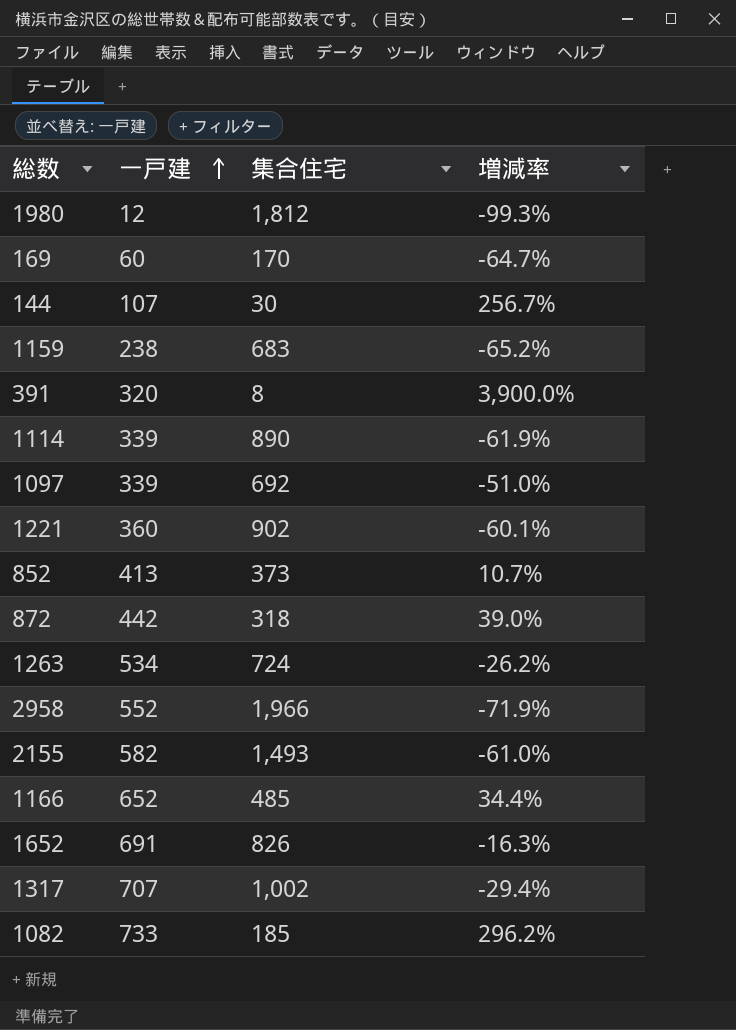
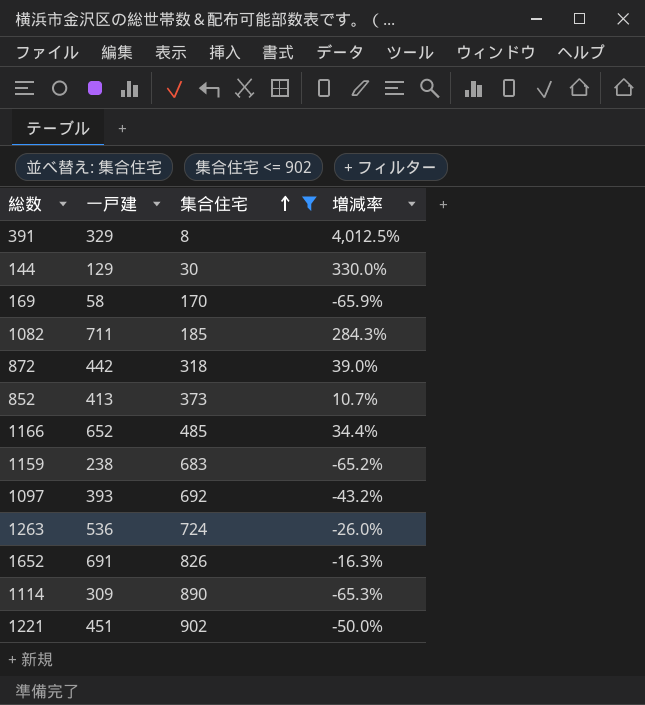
filter: none -> 集合住宅 <= 902
row order: 一戸建 ascending -> 集合住宅 ascending
391 | 一戸建: 320 -> 329
391 | 増減率: 3,900.0% -> 4,012.5%
144 | 一戸建: 107 -> 129
144 | 増減率: 256.7% -> 330.0%
169 | 一戸建: 60 -> 58
169 | 増減率: -64.7% -> -65.9%
1082 | 一戸建: 733 -> 711
1082 | 増減率: 296.2% -> 284.3%
1097 | 一戸建: 339 -> 393
1097 | 増減率: -51.0% -> -43.2%
1263 | 一戸建: 534 -> 536
1263 | 増減率: -26.2% -> -26.0%
1114 | 一戸建: 339 -> 309
1114 | 増減率: -61.9% -> -65.3%
1221 | 一戸建: 360 -> 451
1221 | 増減率: -60.1% -> -50.0%

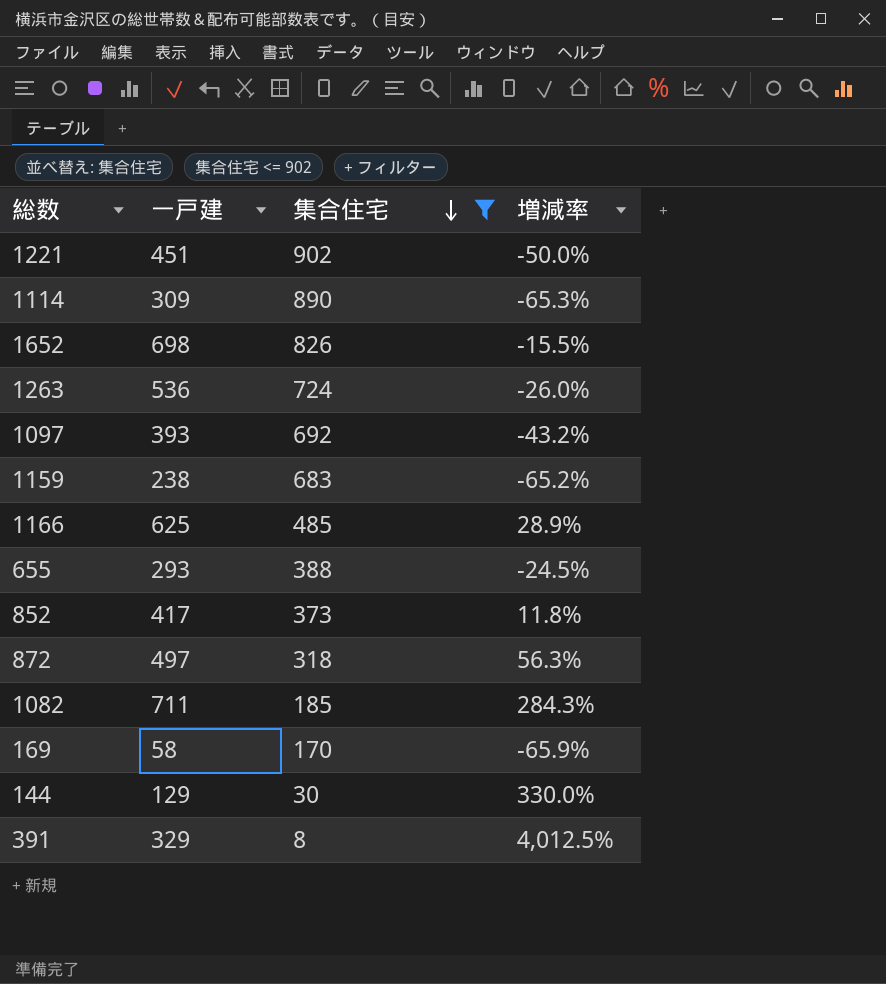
row order: 集合住宅 ascending -> 集合住宅 descending
1652 | 一戸建: 691 -> 698
1652 | 増減率: -16.3% -> -15.5%
1166 | 一戸建: 652 -> 625
1166 | 増減率: 34.4% -> 28.9%
row 655: none -> 293 | 388 | -24.5%
852 | 一戸建: 413 -> 417
852 | 増減率: 10.7% -> 11.8%
872 | 一戸建: 442 -> 497
872 | 増減率: 39.0% -> 56.3%

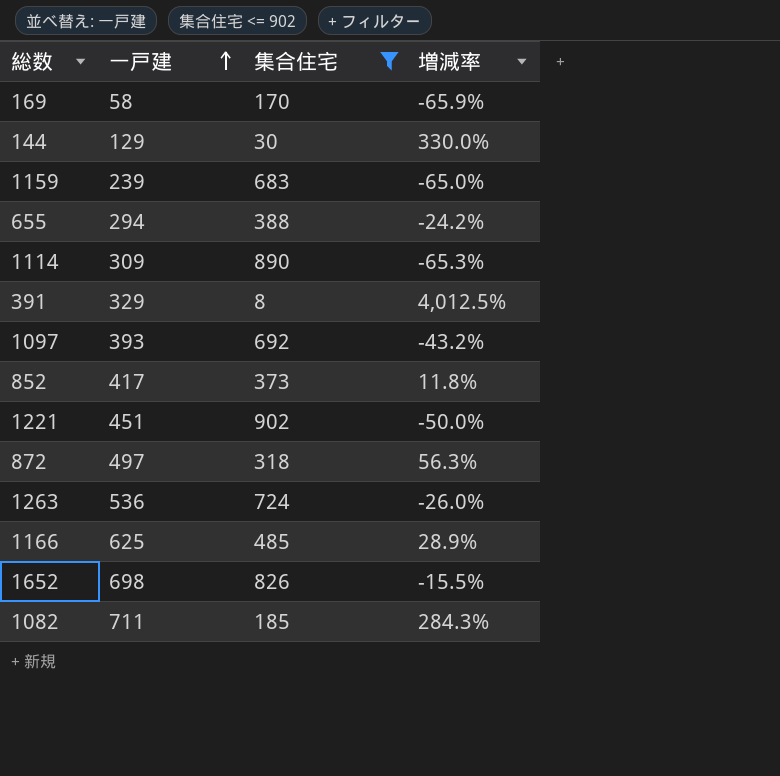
row order: 集合住宅 descending -> 一戸建 ascending
1159 | 一戸建: 238 -> 239
1159 | 増減率: -65.2% -> -65.0%
655 | 一戸建: 293 -> 294
655 | 増減率: -24.5% -> -24.2%

